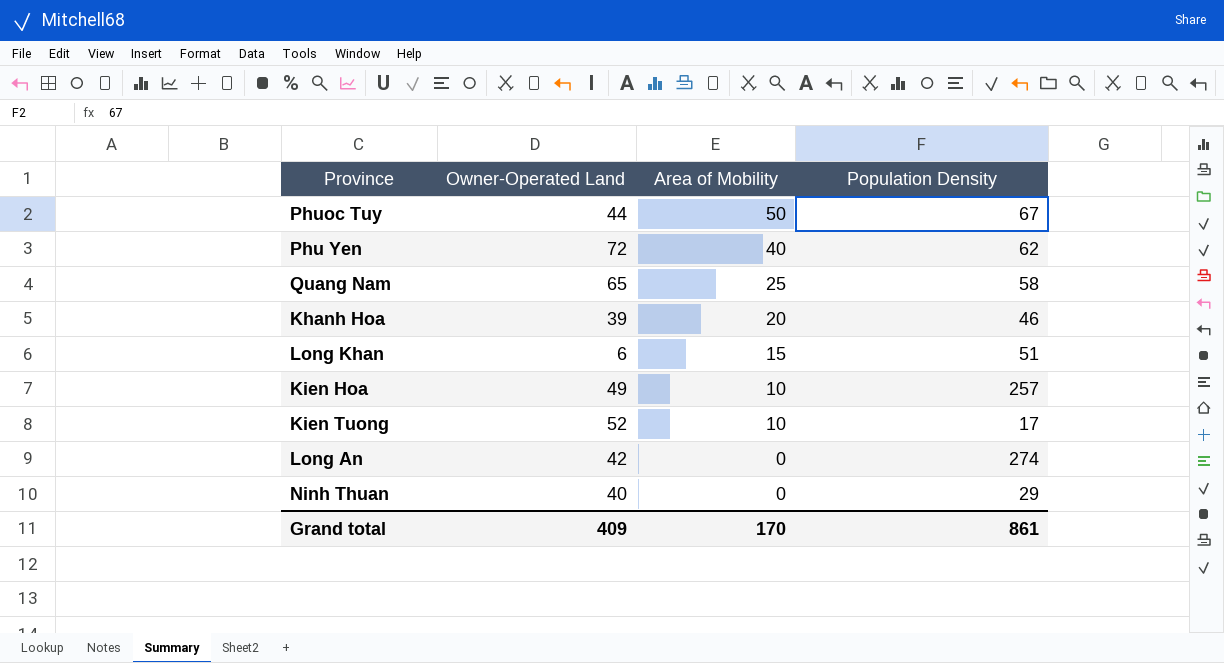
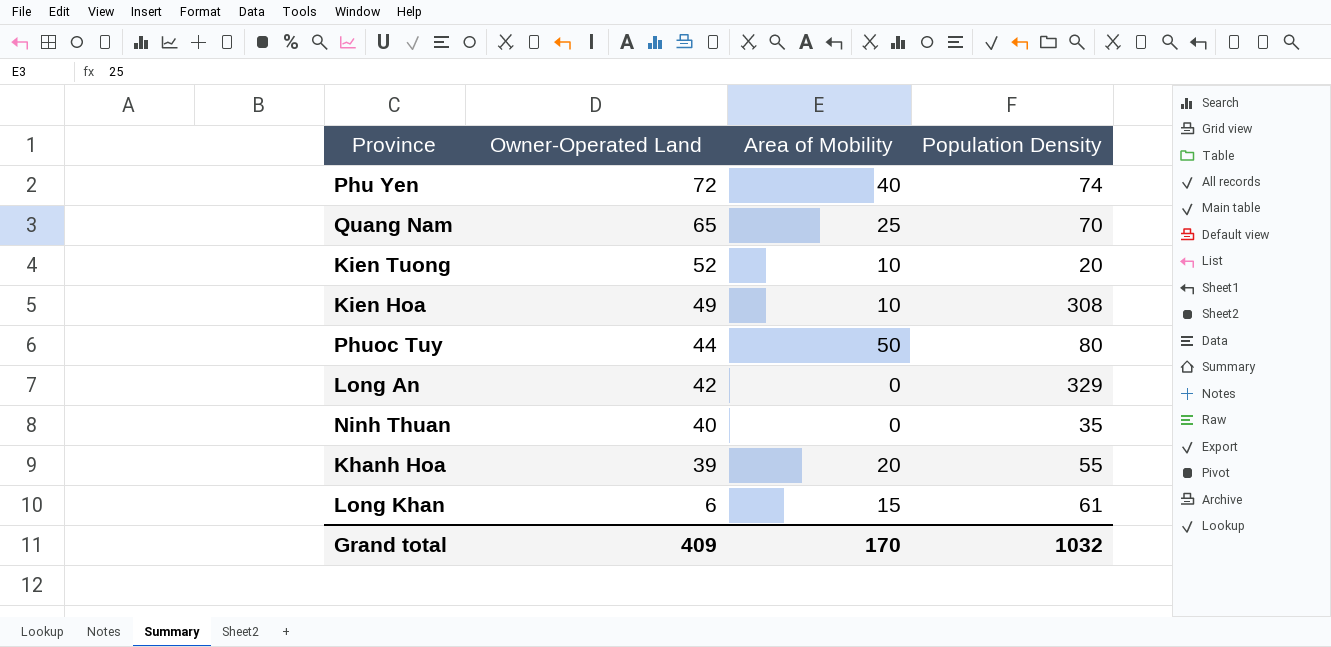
row order: Area of Mobility descending -> Owner-Operated Land descending
Phu Yen | Population Density: 62 -> 74
Quang Nam | Population Density: 58 -> 70
Kien Tuong | Population Density: 17 -> 20
Kien Hoa | Population Density: 257 -> 308
Phuoc Tuy | Population Density: 67 -> 80
Long An | Population Density: 274 -> 329
Ninh Thuan | Population Density: 29 -> 35
Khanh Hoa | Population Density: 46 -> 55
Long Khan | Population Density: 51 -> 61
Grand total | Population Density: 861 -> 1032

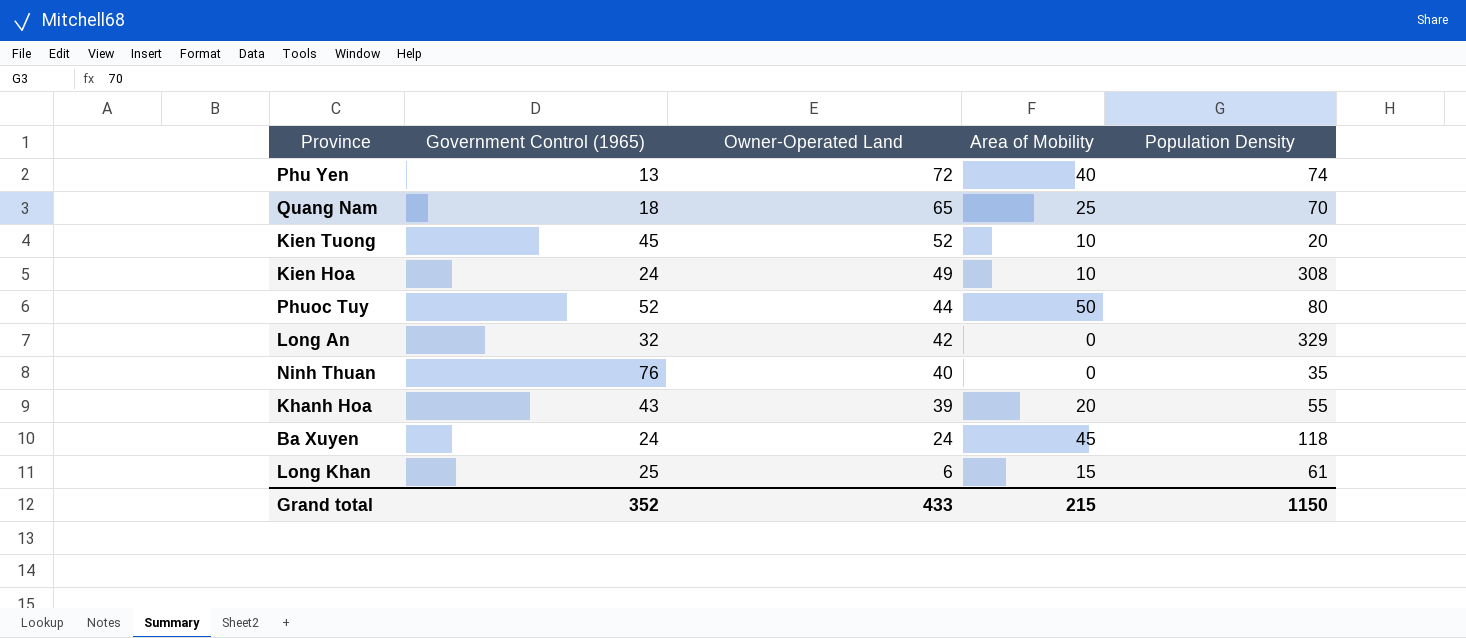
column Government Control (1965) | position: none -> 2
row Ba Xuyen: none -> 24 | 24 | 45 | 118
Grand total | Owner-Operated Land: 409 -> 433
Grand total | Area of Mobility: 170 -> 215
Grand total | Population Density: 1032 -> 1150

